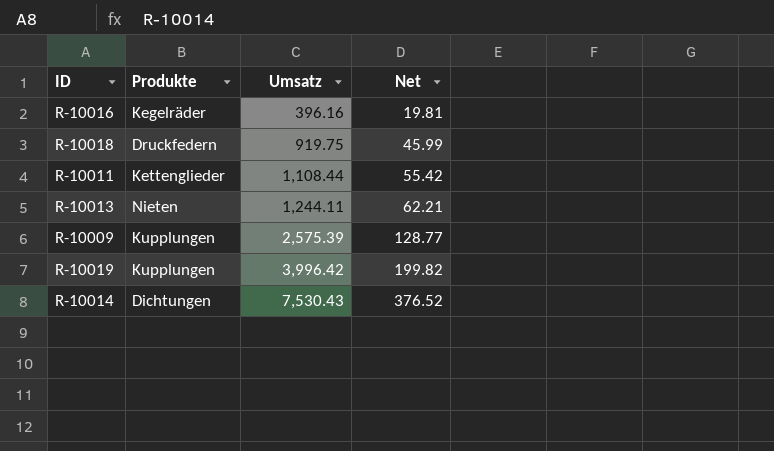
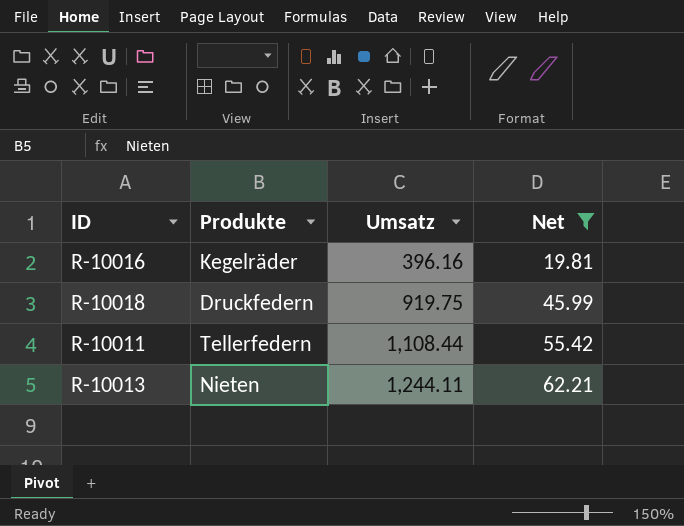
filter: none -> Net <= 62.21
R-10011 | Produkte: Kettenglieder -> Tellerfedern

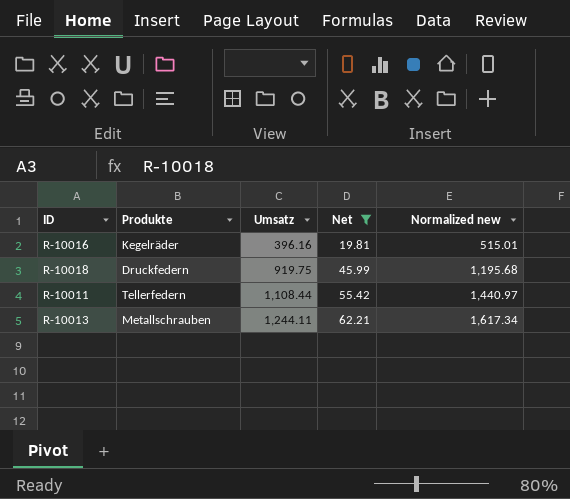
column Normalized new | formula: none -> [Umsatz] * 1.3
R-10013 | Produkte: Nieten -> Metallschrauben

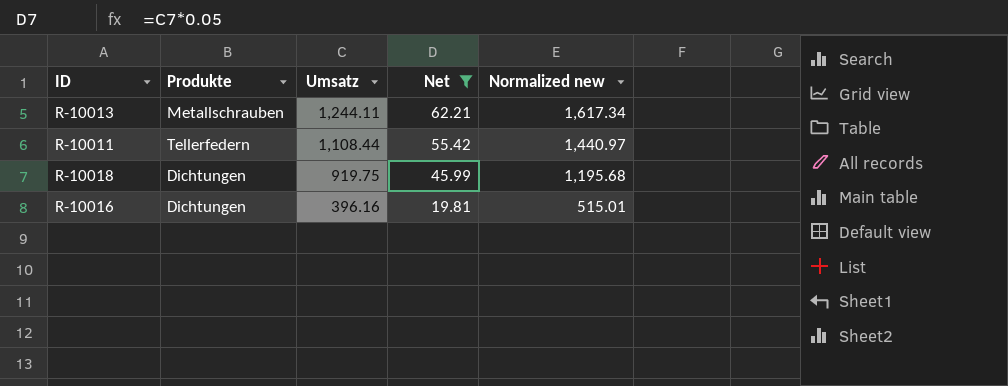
row order: Umsatz ascending -> Umsatz descending
R-10018 | Produkte: Druckfedern -> Dichtungen
R-10016 | Produkte: Kegelräder -> Dichtungen

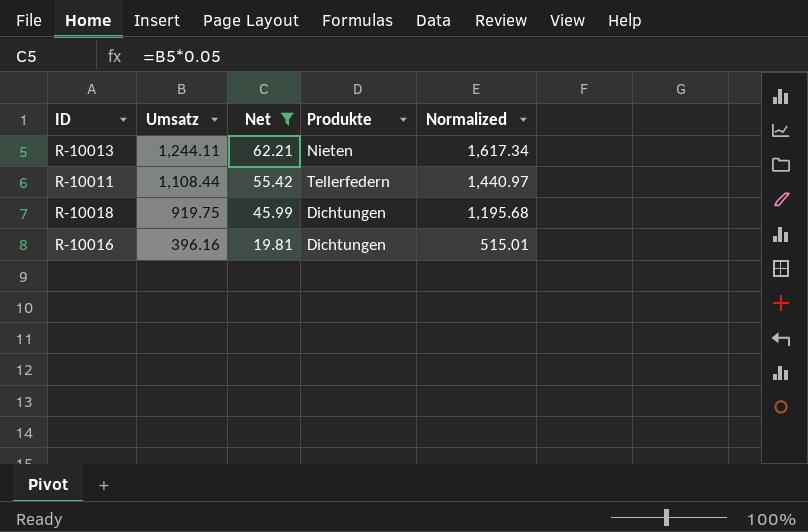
column Produkte | position: 2 -> 4
column name: Normalized new -> Normalized
R-10013 | Produkte: Metallschrauben -> Nieten

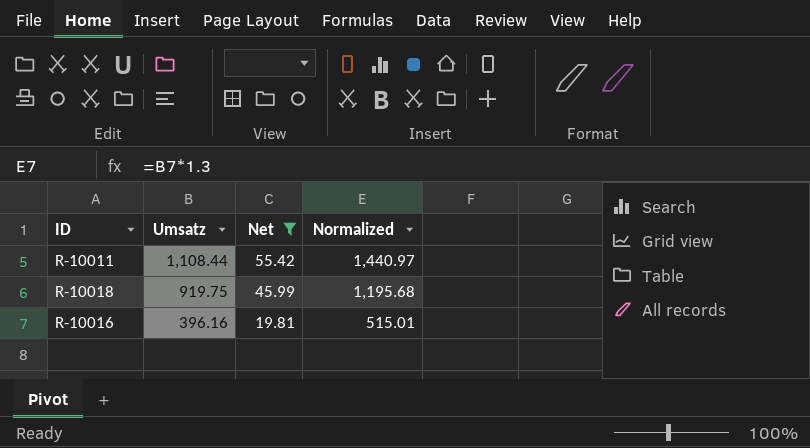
column Produkte | position: 4 -> none
row R-10013: 1,244.11 | 62.21 | Nieten | 1,617.34 -> none

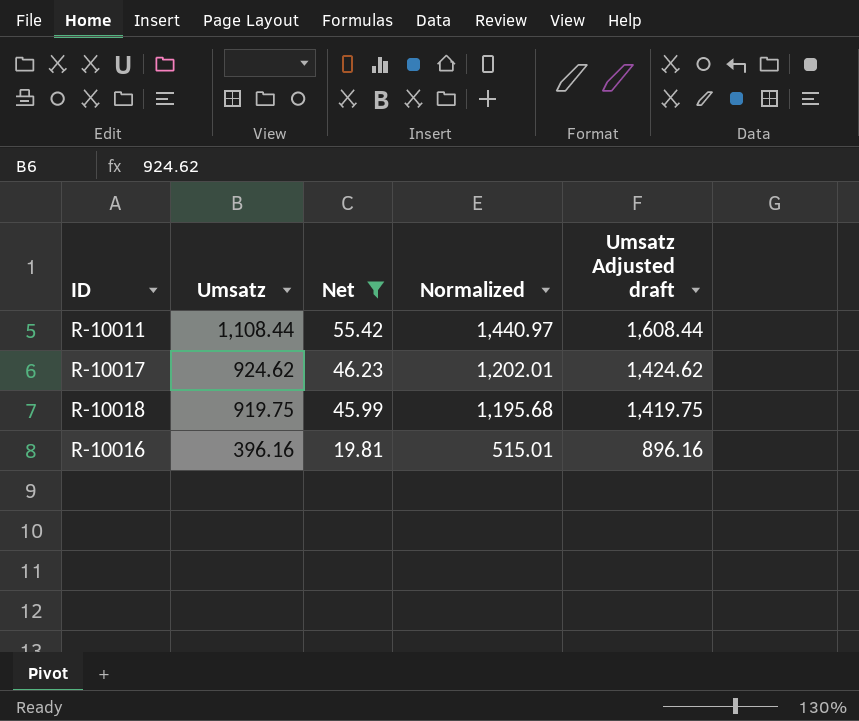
column Umsatz Adjusted draft | formula: none -> [Umsatz] + 500
row R-10017: none -> 924.62 | 46.23 | 1,202.01 | 1,424.62

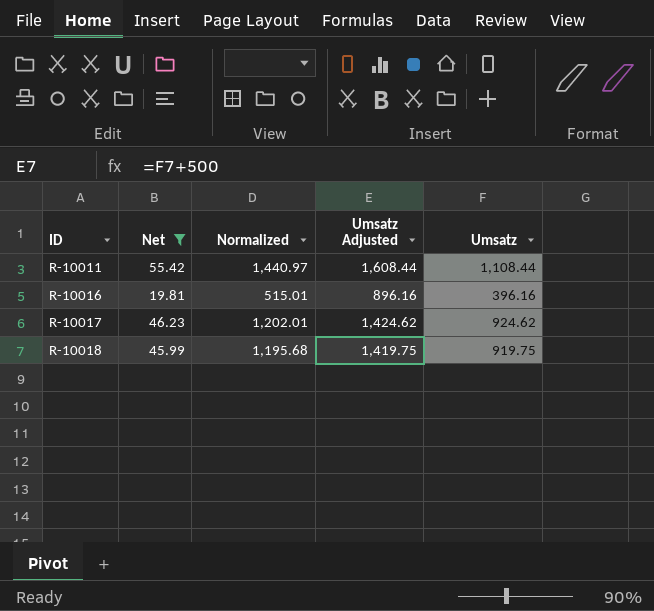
row order: Umsatz descending -> ID ascending
column name: Umsatz Adjusted draft -> Umsatz Adjusted
column Umsatz | position: 2 -> 5

